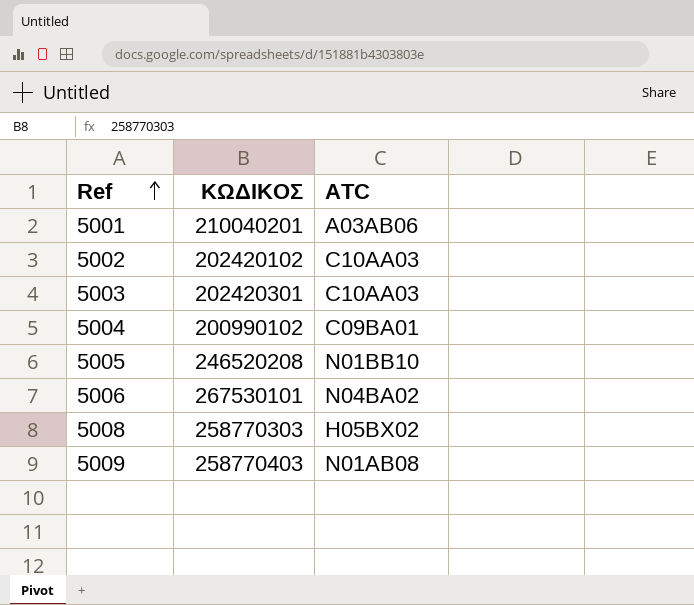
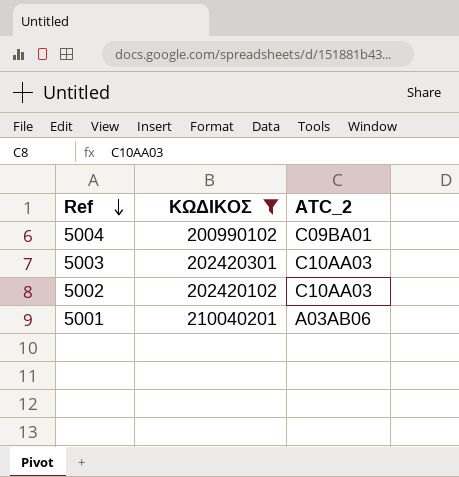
filter: none -> ΚΩΔΙΚΟΣ <= 210040201
row order: Ref ascending -> Ref descending
column name: ATC -> ATC_2

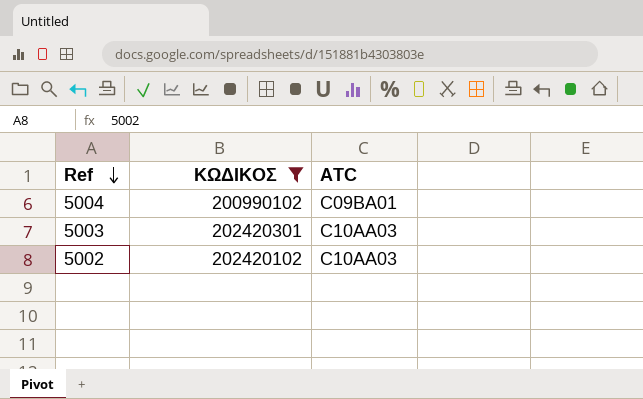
column name: ATC_2 -> ATC
row 5001: 210040201 | A03AB06 -> none

